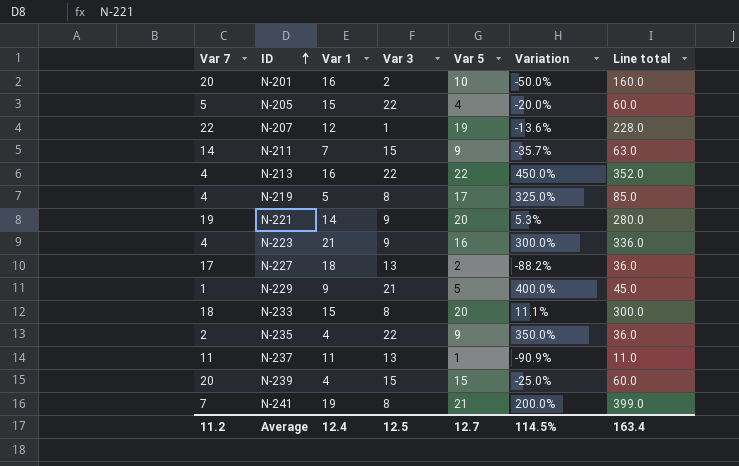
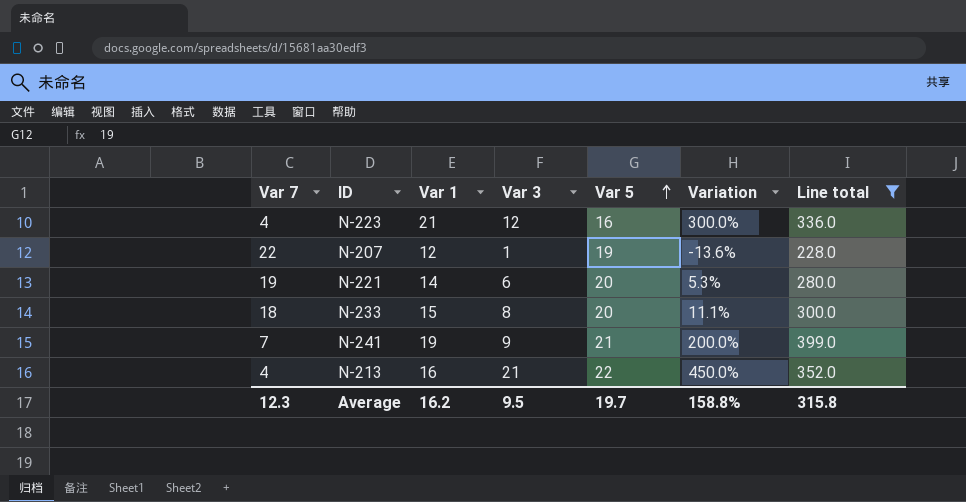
filter: none -> Line total >= 228.0
row order: ID ascending -> Var 5 ascending
N-223 | Var 3: 9 -> 12
N-221 | Var 3: 9 -> 6
N-241 | Var 3: 8 -> 9
N-213 | Var 3: 22 -> 21
Average | Var 7: 11.2 -> 12.3
Average | Var 1: 12.4 -> 16.2
Average | Var 3: 12.5 -> 9.5
Average | Var 5: 12.7 -> 19.7
Average | Variation: 114.5% -> 158.8%
Average | Line total: 163.4 -> 315.8

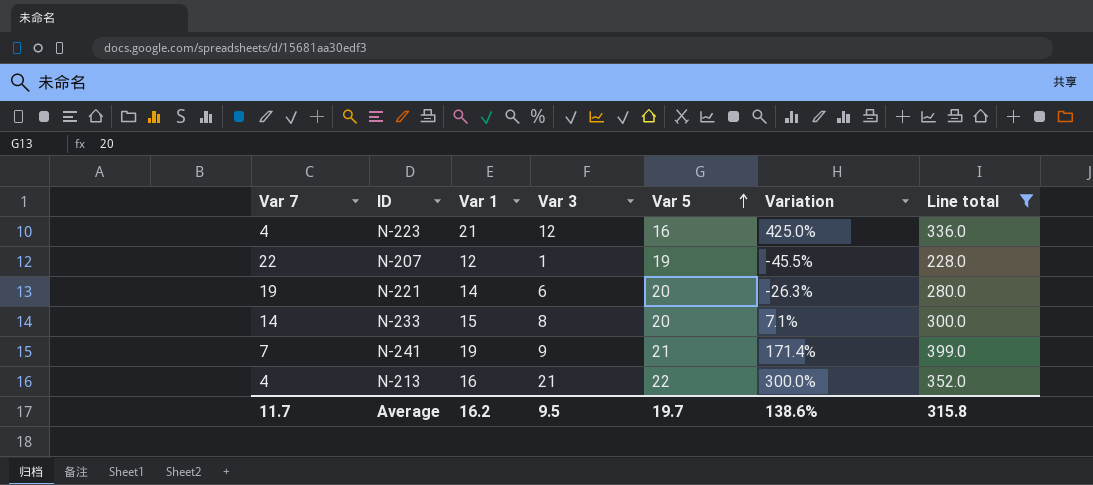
column Variation | formula: ([Var 5] - [Var 7]) / [Var 7] -> ([Var 1] - [Var 7]) / [Var 7]
N-233 | Var 7: 18 -> 14
Average | Var 7: 12.3 -> 11.7
Average | Variation: 158.8% -> 138.6%

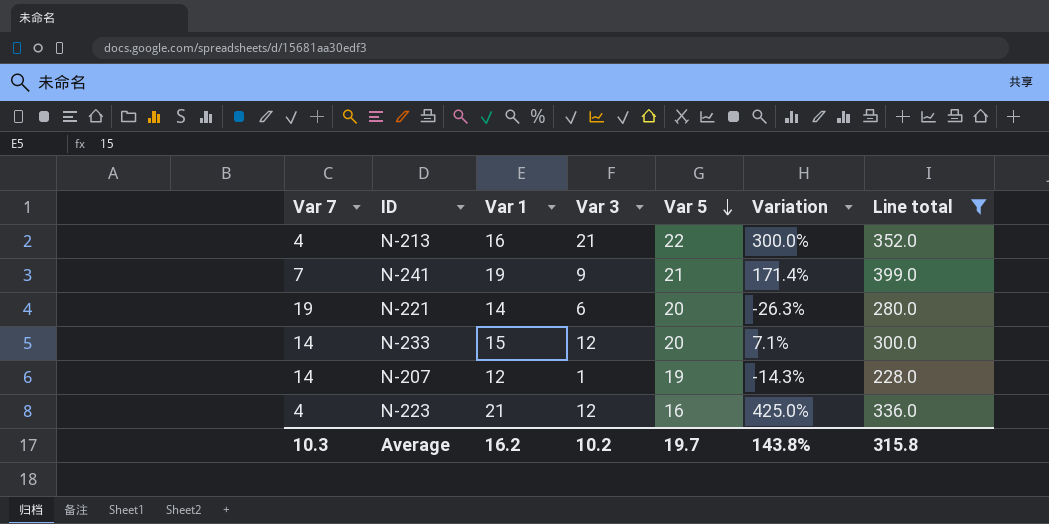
row order: Var 5 ascending -> Var 5 descending
N-233 | Var 3: 8 -> 12
N-207 | Var 7: 22 -> 14
N-207 | Variation: -45.5% -> -14.3%
Average | Var 7: 11.7 -> 10.3
Average | Var 3: 9.5 -> 10.2
Average | Variation: 138.6% -> 143.8%

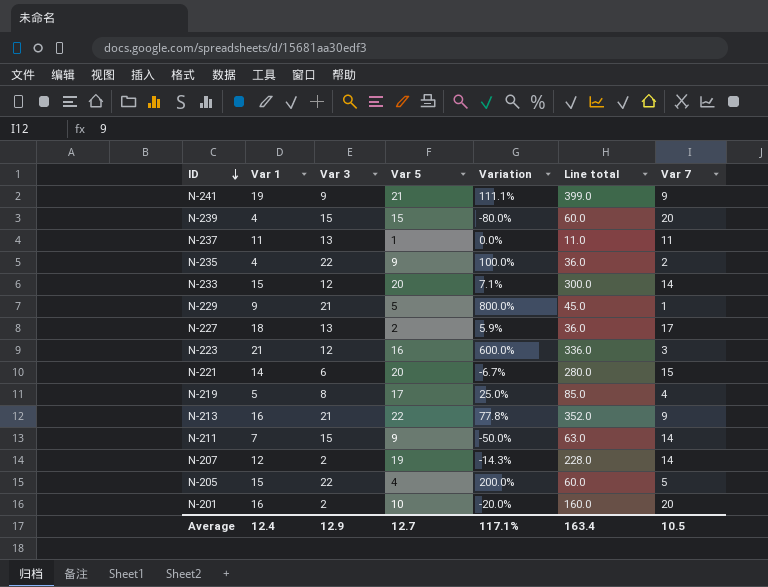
filter: Line total >= 228.0 -> none
row order: Var 5 descending -> ID descending
column Var 7 | position: 1 -> 7
N-241 | Variation: 171.4% -> 111.1%
N-241 | Var 7: 7 -> 9
N-223 | Variation: 425.0% -> 600.0%
N-223 | Var 7: 4 -> 3
N-221 | Variation: -26.3% -> -6.7%
N-221 | Var 7: 19 -> 15
N-213 | Variation: 300.0% -> 77.8%
N-213 | Var 7: 4 -> 9
N-207 | Var 3: 1 -> 2
Average | Var 1: 16.2 -> 12.4
Average | Var 3: 10.2 -> 12.9
Average | Var 5: 19.7 -> 12.7
Average | Variation: 143.8% -> 117.1%
Average | Line total: 315.8 -> 163.4
Average | Var 7: 10.3 -> 10.5

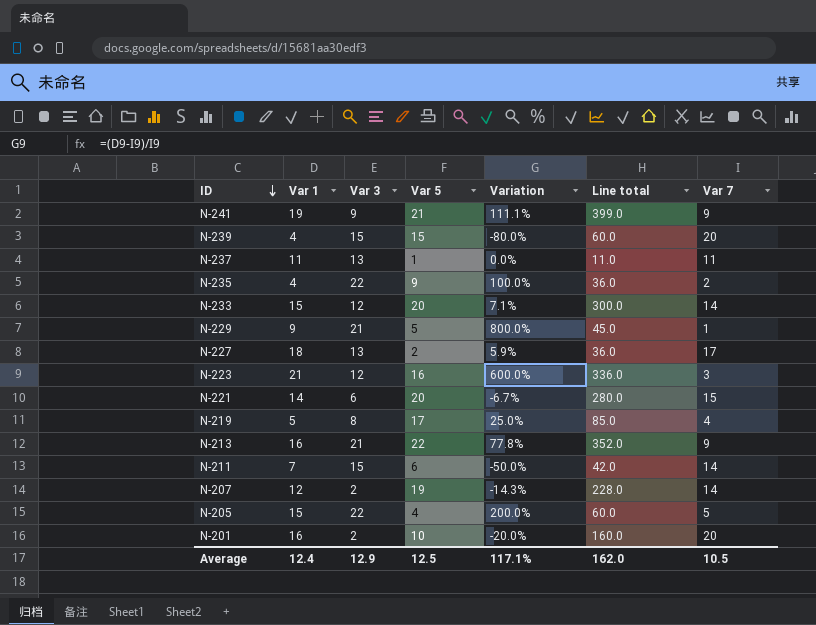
N-211 | Var 5: 9 -> 6
N-211 | Line total: 63.0 -> 42.0
Average | Var 5: 12.7 -> 12.5
Average | Line total: 163.4 -> 162.0

